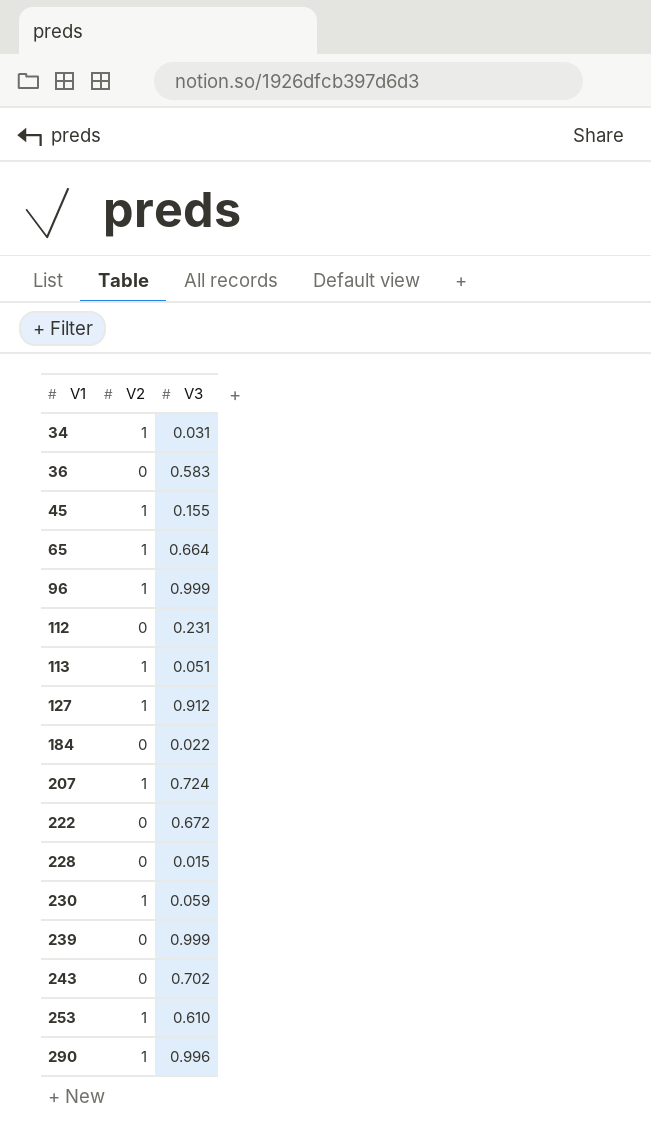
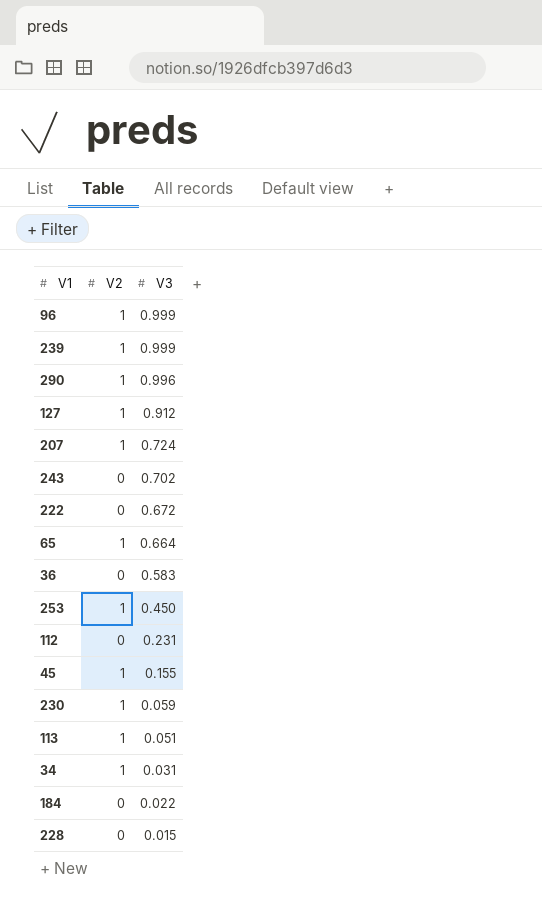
row order: V1 ascending -> V3 descending
239 | V2: 0 -> 1
253 | V3: 0.610 -> 0.450

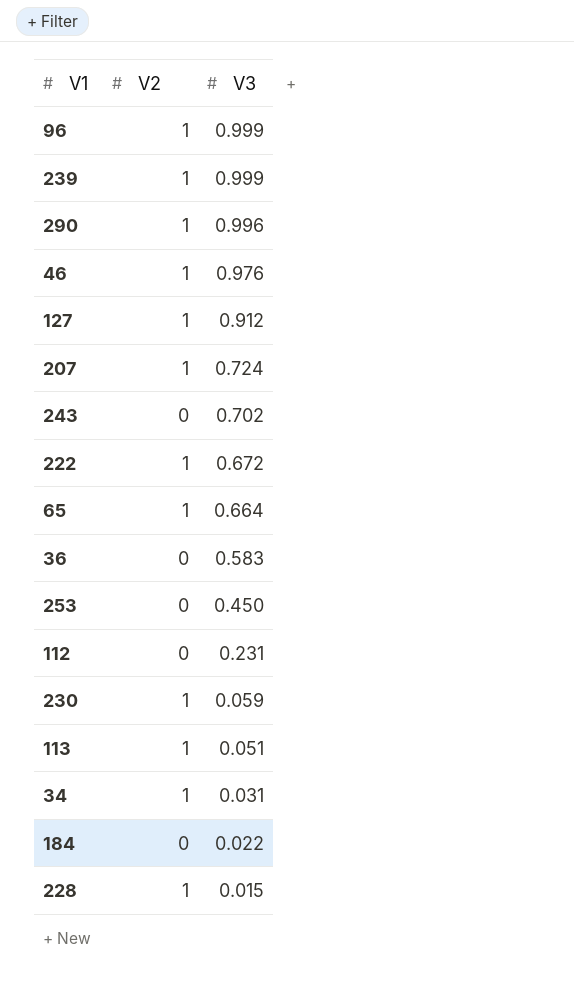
row 45: 1 | 0.155 -> none
row 46: none -> 1 | 0.976
222 | V2: 0 -> 1
253 | V2: 1 -> 0
228 | V2: 0 -> 1

